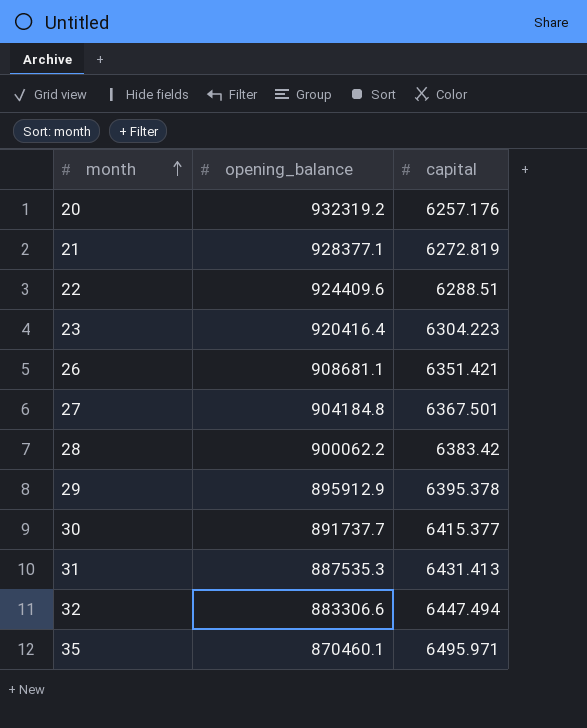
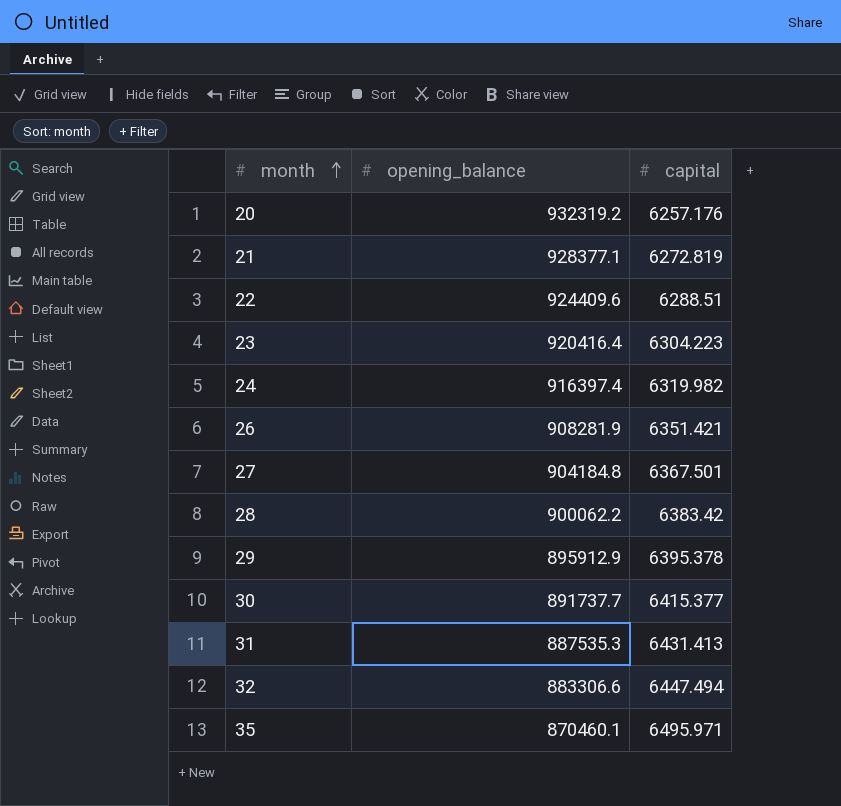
row 24: none -> 916397.4 | 6319.982
26 | opening_balance: 908681.1 -> 908281.9

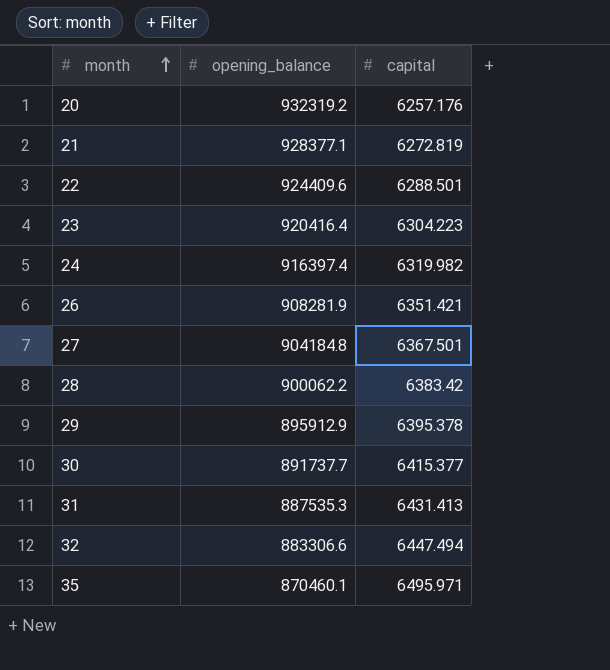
22 | capital: 6288.51 -> 6288.501

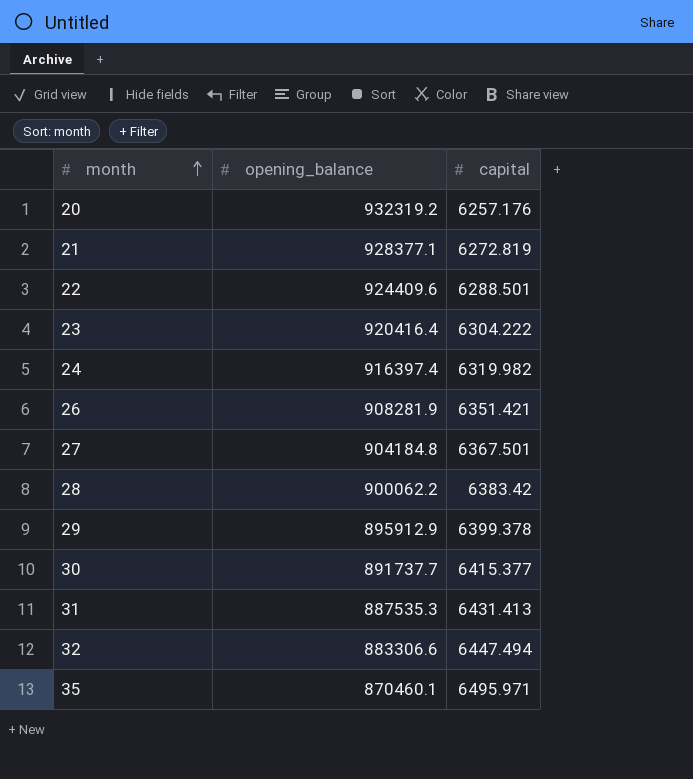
23 | capital: 6304.223 -> 6304.222
29 | capital: 6395.378 -> 6399.378

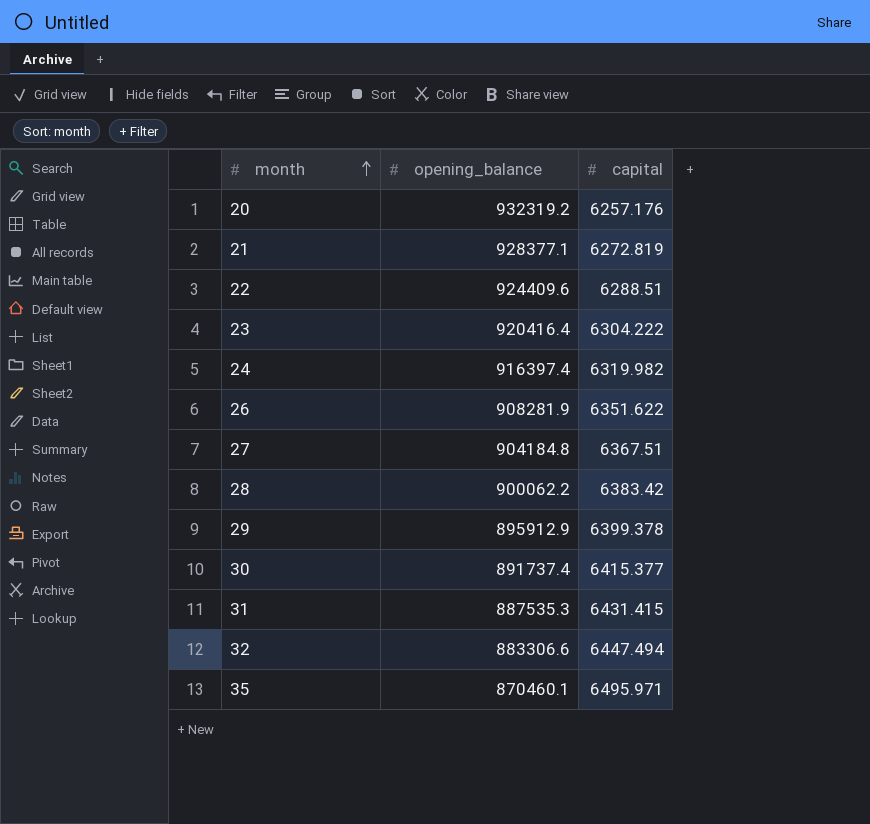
22 | capital: 6288.501 -> 6288.51
26 | capital: 6351.421 -> 6351.622
27 | capital: 6367.501 -> 6367.51
30 | opening_balance: 891737.7 -> 891737.4
31 | capital: 6431.413 -> 6431.415

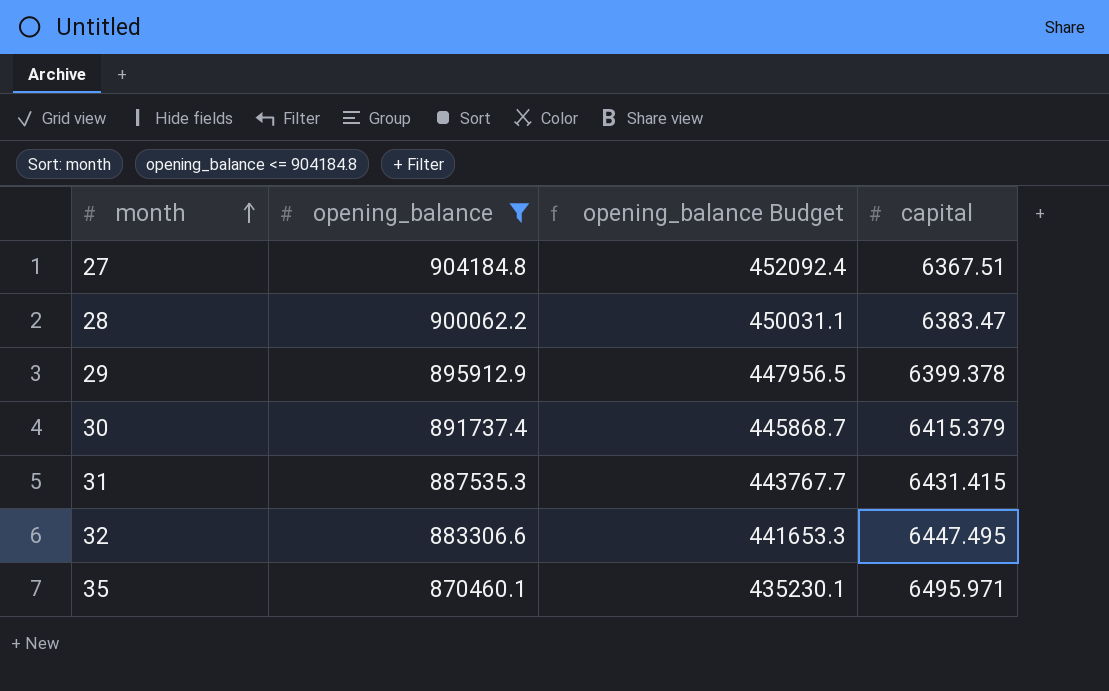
filter: none -> opening_balance <= 904184.8
column opening_balance Budget | formula: none -> [opening_balance] * 0.5
28 | capital: 6383.42 -> 6383.47
30 | capital: 6415.377 -> 6415.379
32 | capital: 6447.494 -> 6447.495

